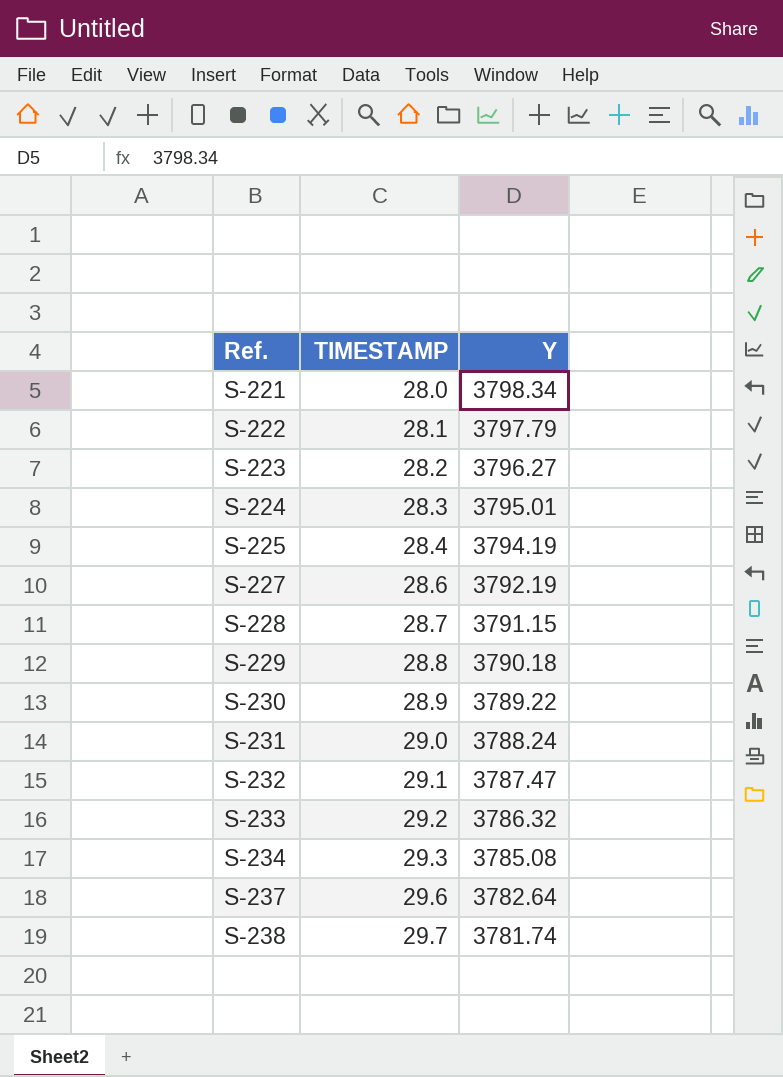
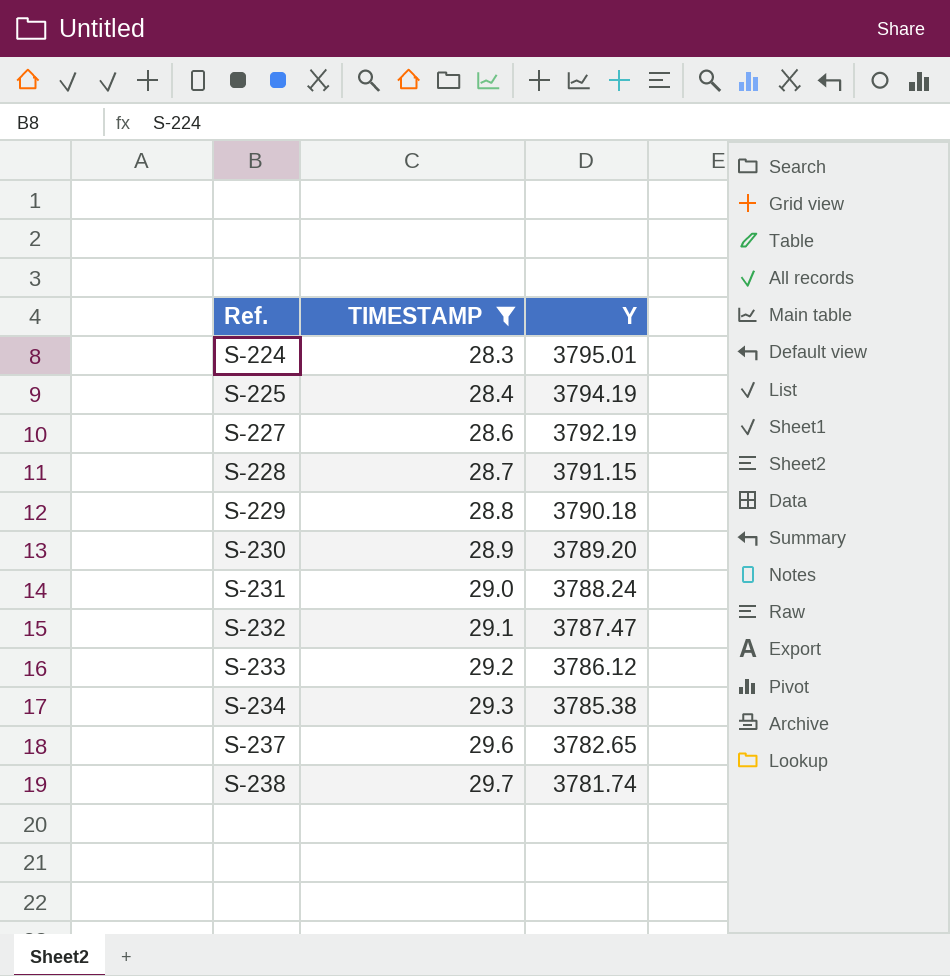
filter: none -> TIMESTAMP >= 28.3
S-230 | Y: 3789.22 -> 3789.20
S-233 | Y: 3786.32 -> 3786.12
S-234 | Y: 3785.08 -> 3785.38
S-237 | Y: 3782.64 -> 3782.65

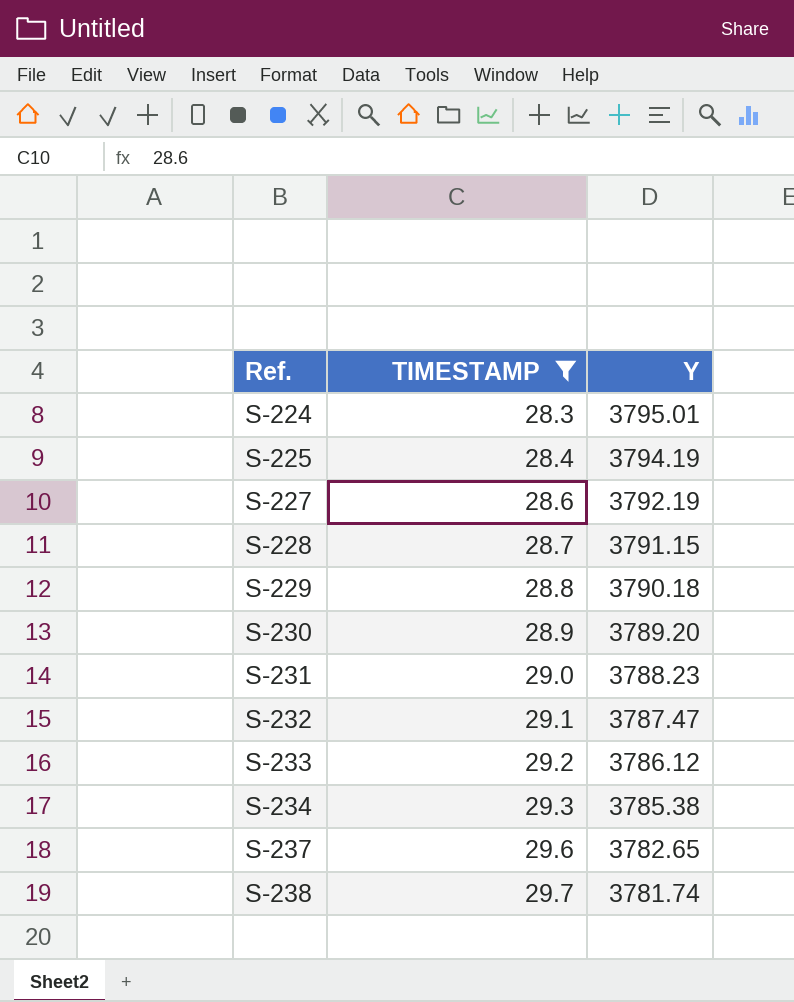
S-231 | Y: 3788.24 -> 3788.23

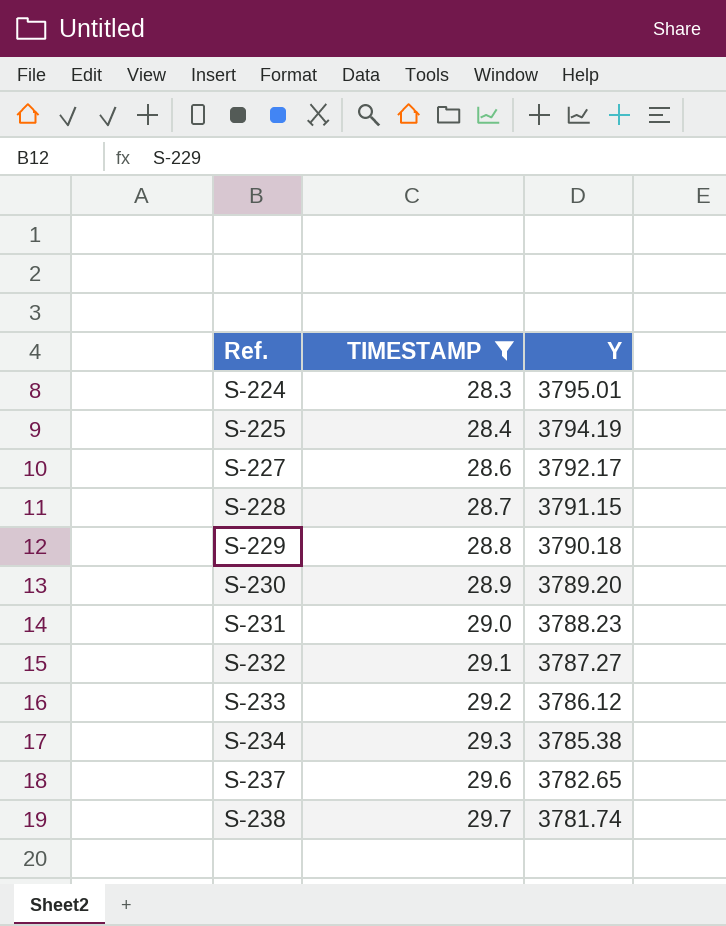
S-227 | Y: 3792.19 -> 3792.17
S-232 | Y: 3787.47 -> 3787.27

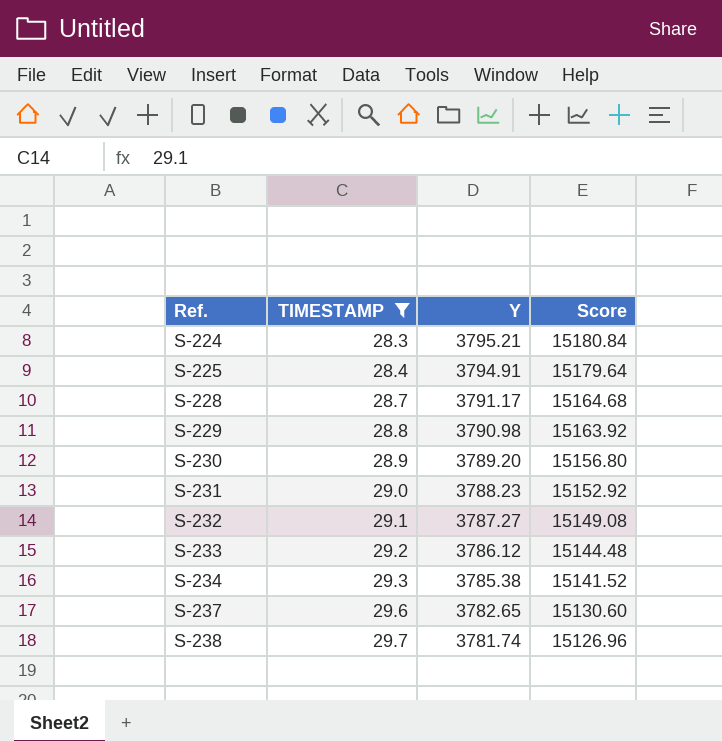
column Score | formula: none -> [Y] * 4
row S-227: 28.6 | 3792.17 -> none
S-224 | Y: 3795.01 -> 3795.21
S-225 | Y: 3794.19 -> 3794.91
S-228 | Y: 3791.15 -> 3791.17
S-229 | Y: 3790.18 -> 3790.98

